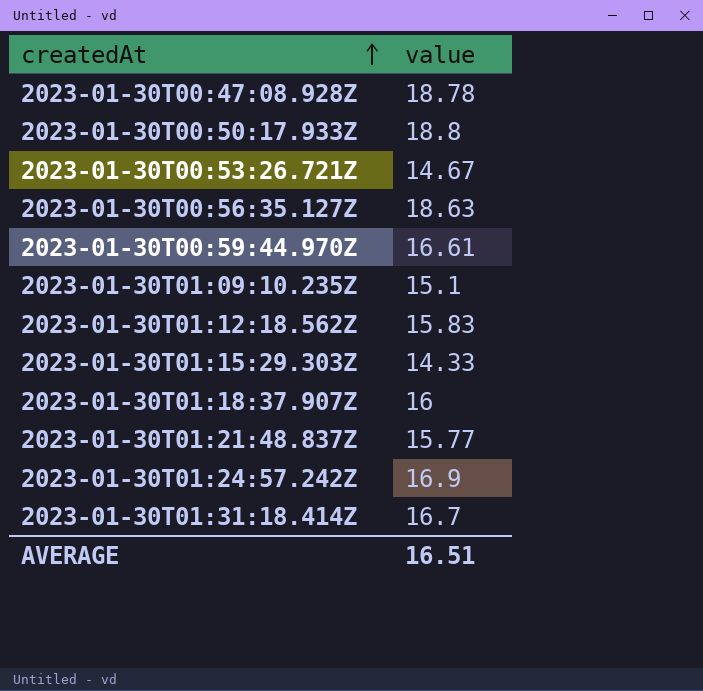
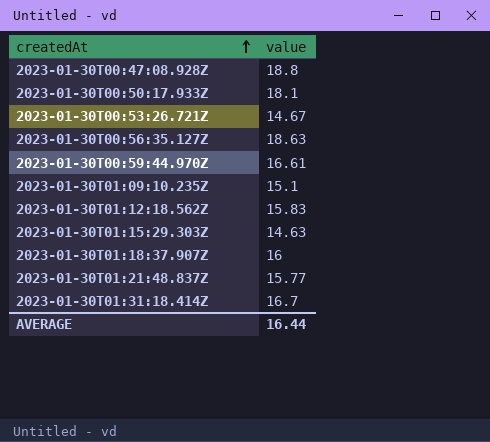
row 2023-01-30T01:24:57.242Z: 16.9 -> none
2023-01-30T00:47:08.928Z | value: 18.78 -> 18.8
2023-01-30T00:50:17.933Z | value: 18.8 -> 18.1
2023-01-30T01:15:29.303Z | value: 14.33 -> 14.63
AVERAGE | value: 16.51 -> 16.44

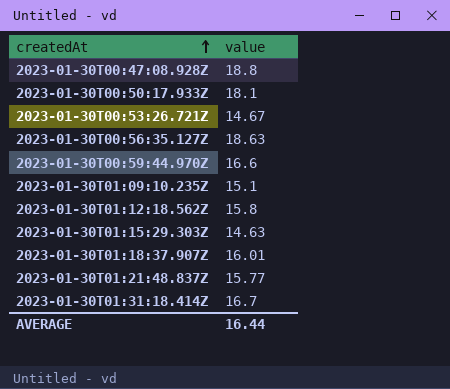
2023-01-30T00:59:44.970Z | value: 16.61 -> 16.6
2023-01-30T01:12:18.562Z | value: 15.83 -> 15.8
2023-01-30T01:18:37.907Z | value: 16 -> 16.01

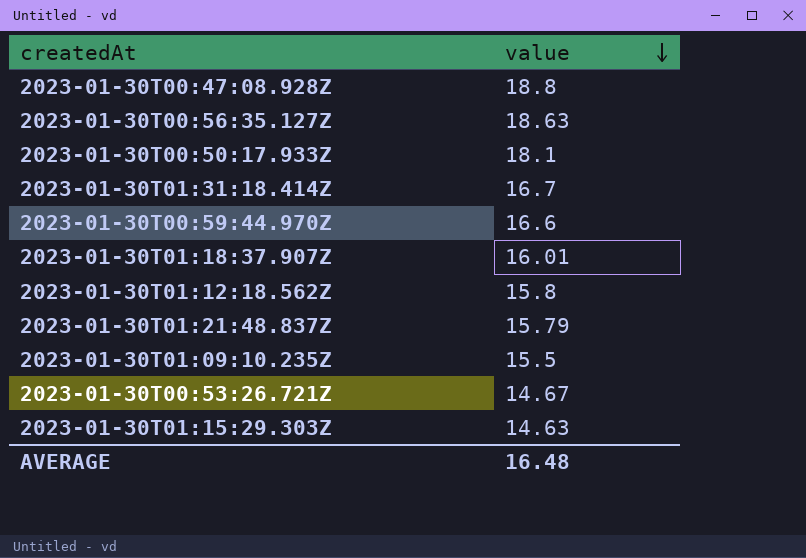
row order: createdAt ascending -> value descending
2023-01-30T01:21:48.837Z | value: 15.77 -> 15.79
2023-01-30T01:09:10.235Z | value: 15.1 -> 15.5
AVERAGE | value: 16.44 -> 16.48

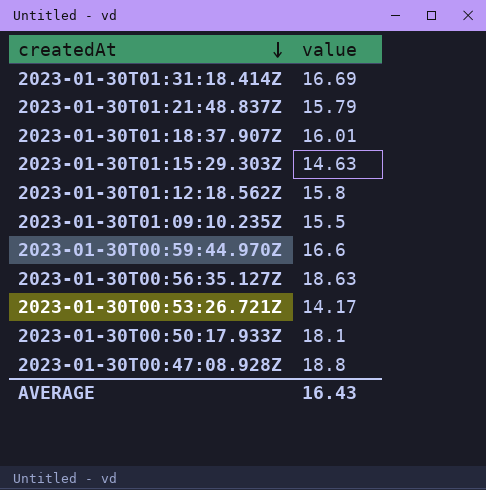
row order: value descending -> createdAt descending
2023-01-30T01:31:18.414Z | value: 16.7 -> 16.69
2023-01-30T00:53:26.721Z | value: 14.67 -> 14.17
AVERAGE | value: 16.48 -> 16.43

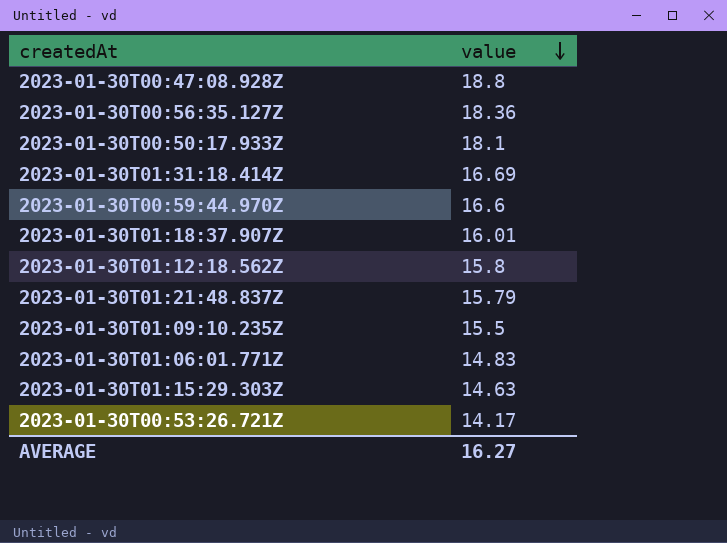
row order: createdAt descending -> value descending
2023-01-30T00:56:35.127Z | value: 18.63 -> 18.36
row 2023-01-30T01:06:01.771Z: none -> 14.83
AVERAGE | value: 16.43 -> 16.27

